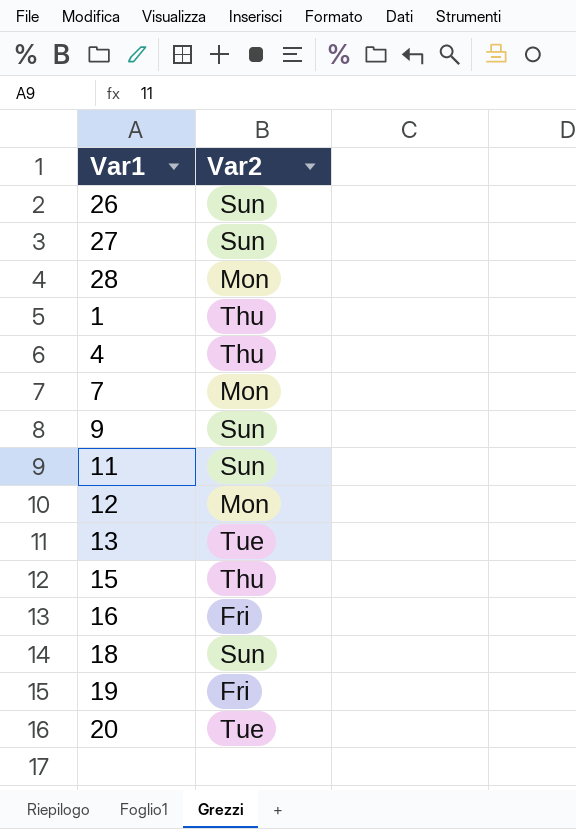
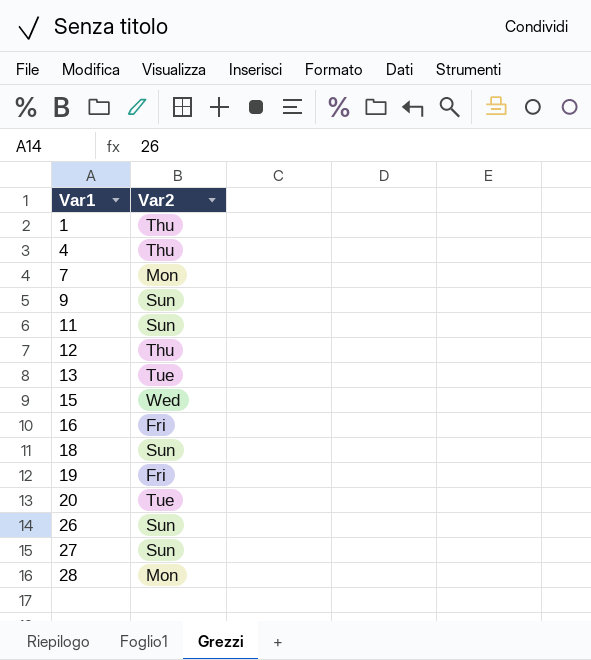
row order: none -> Var1 ascending
12 | Var2: Mon -> Thu
15 | Var2: Thu -> Wed

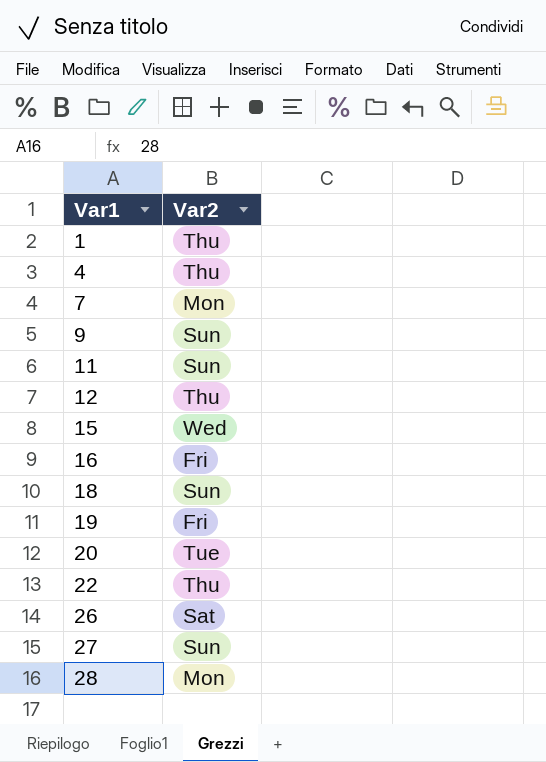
row 13: Tue -> none
row 22: none -> Thu
26 | Var2: Sun -> Sat

